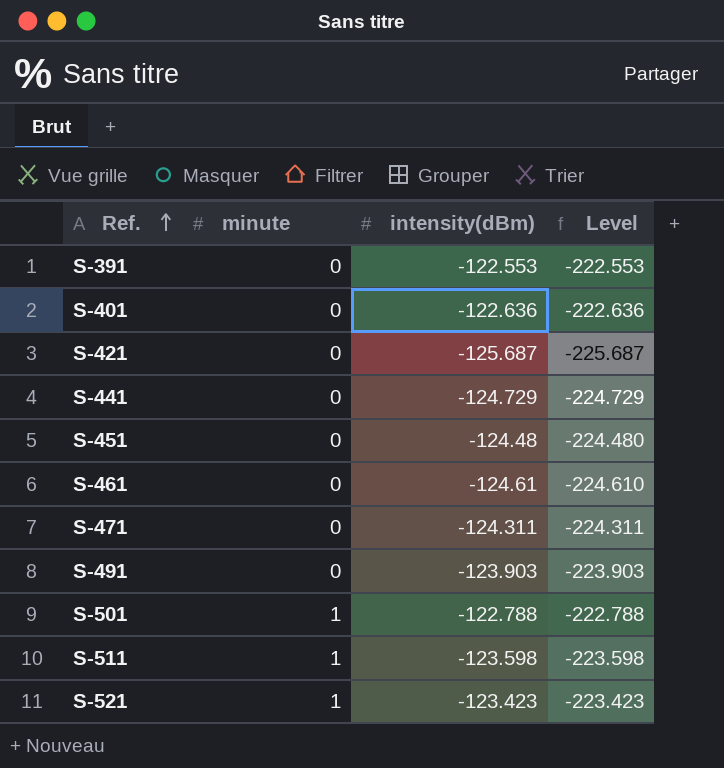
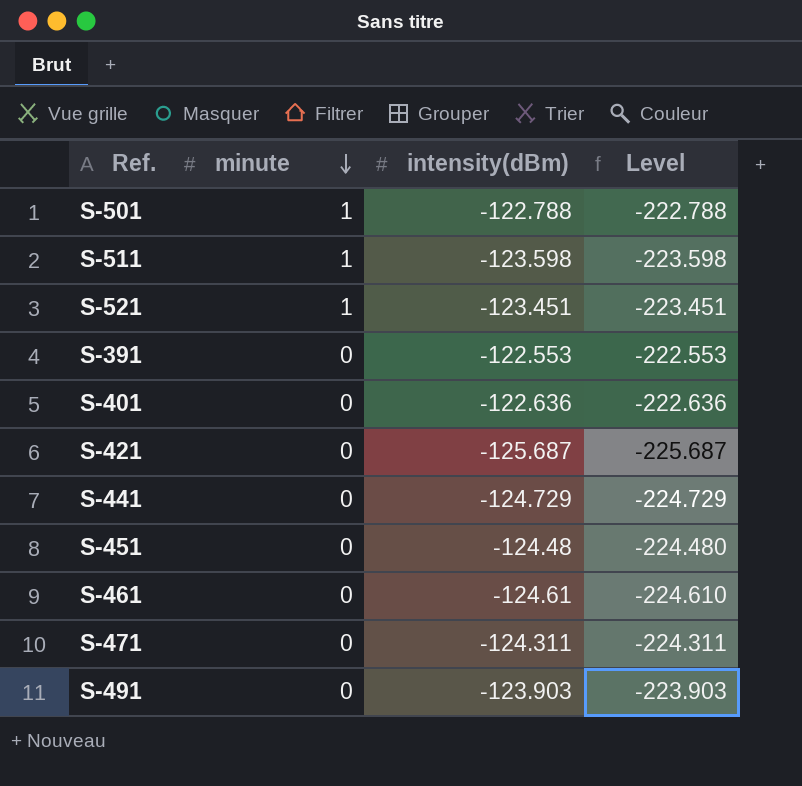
row order: Ref. ascending -> minute descending
S-521 | intensity(dBm): -123.423 -> -123.451
S-521 | Level: -223.423 -> -223.451

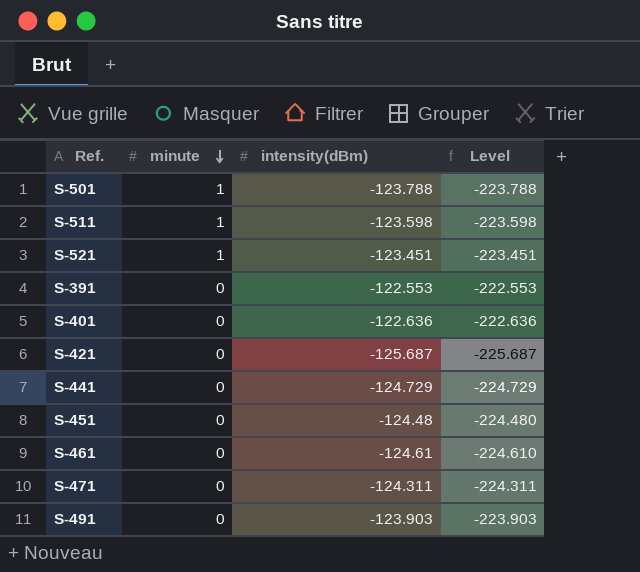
S-501 | intensity(dBm): -122.788 -> -123.788
S-501 | Level: -222.788 -> -223.788

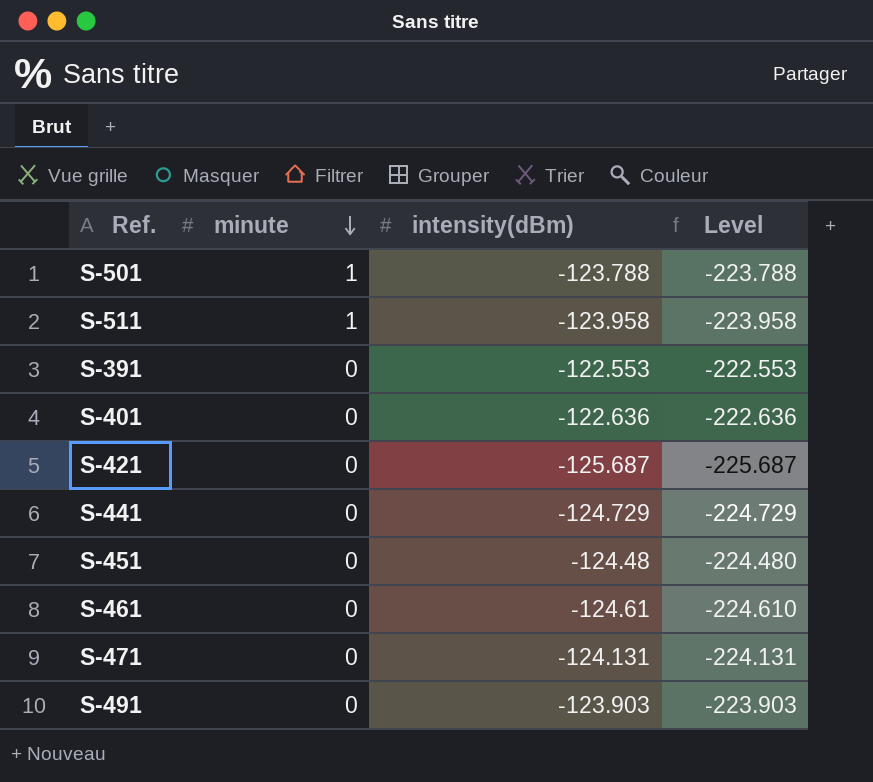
row S-521: 1 | -123.451 | -223.451 -> none
S-511 | intensity(dBm): -123.598 -> -123.958
S-511 | Level: -223.598 -> -223.958
S-471 | intensity(dBm): -124.311 -> -124.131
S-471 | Level: -224.311 -> -224.131

